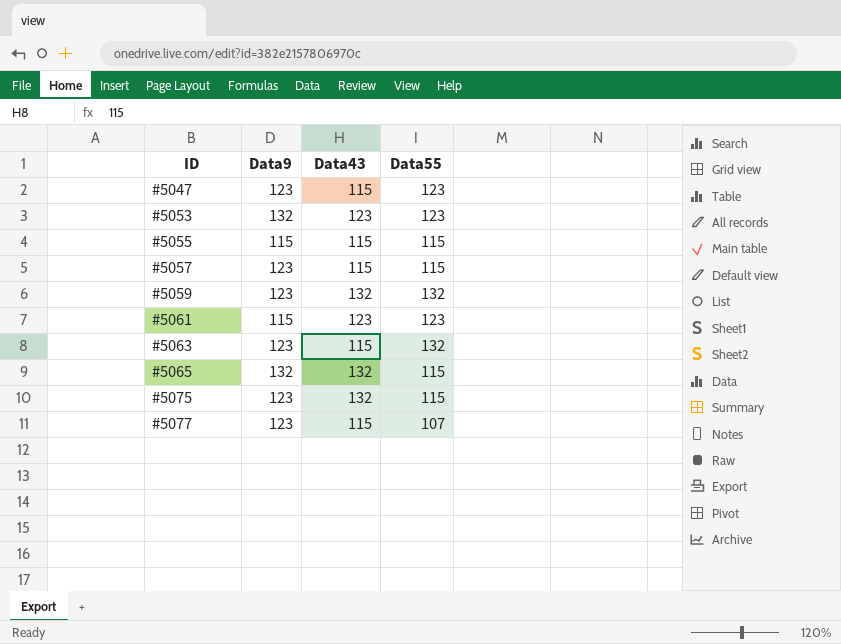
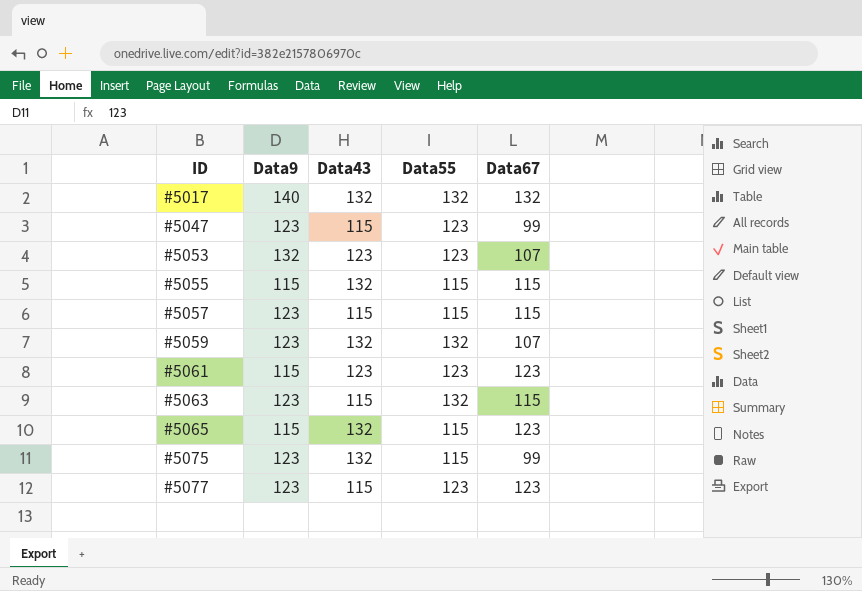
column Data67 | position: none -> 5
row #5017: none -> 140 | 132 | 132 | 132
#5055 | Data43: 115 -> 132
#5065 | Data9: 132 -> 115
#5077 | Data55: 107 -> 123

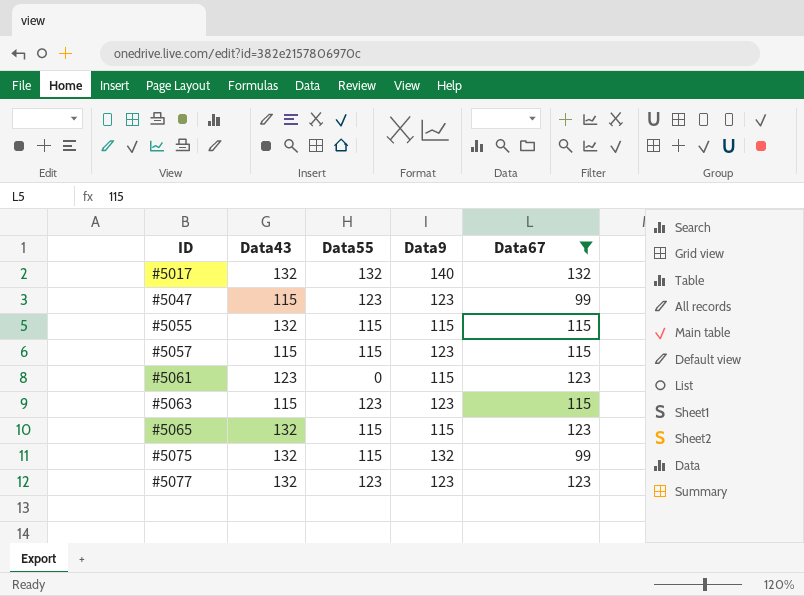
filter: none -> Data67 != 107
column Data9 | position: 2 -> 4
#5061 | Data55: 123 -> 0
#5063 | Data55: 132 -> 123
#5075 | Data9: 123 -> 132
#5077 | Data43: 115 -> 132

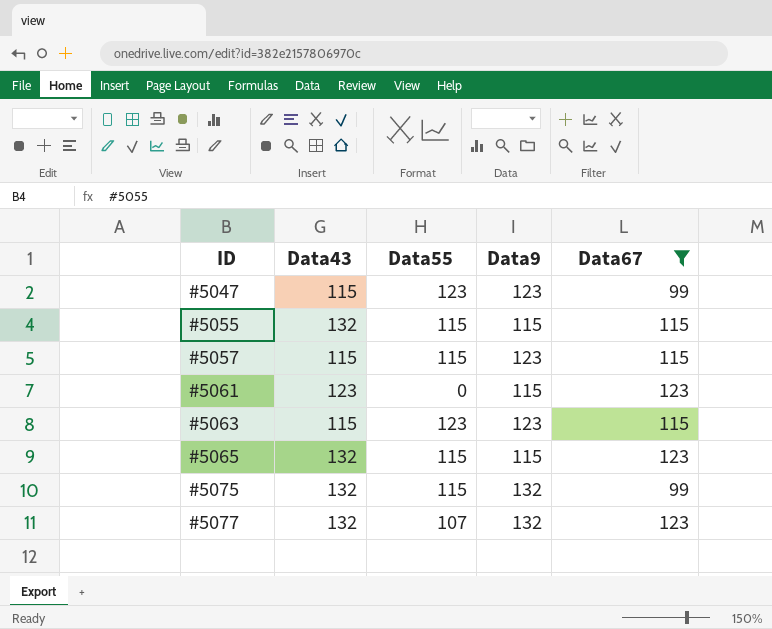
row #5017: 132 | 132 | 140 | 132 -> none
#5077 | Data55: 123 -> 107
#5077 | Data9: 123 -> 132

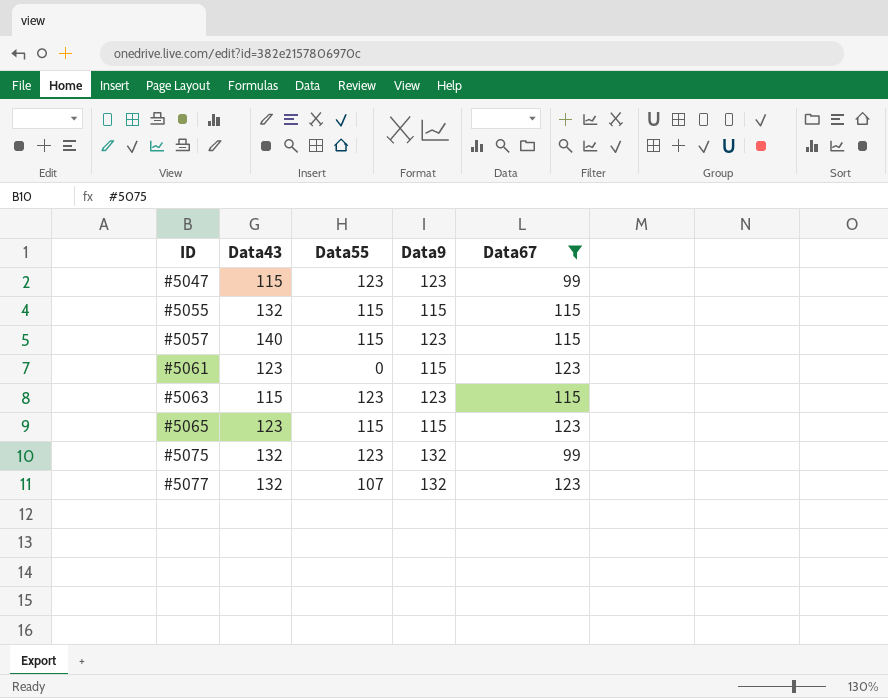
#5057 | Data43: 115 -> 140
#5065 | Data43: 132 -> 123
#5075 | Data55: 115 -> 123

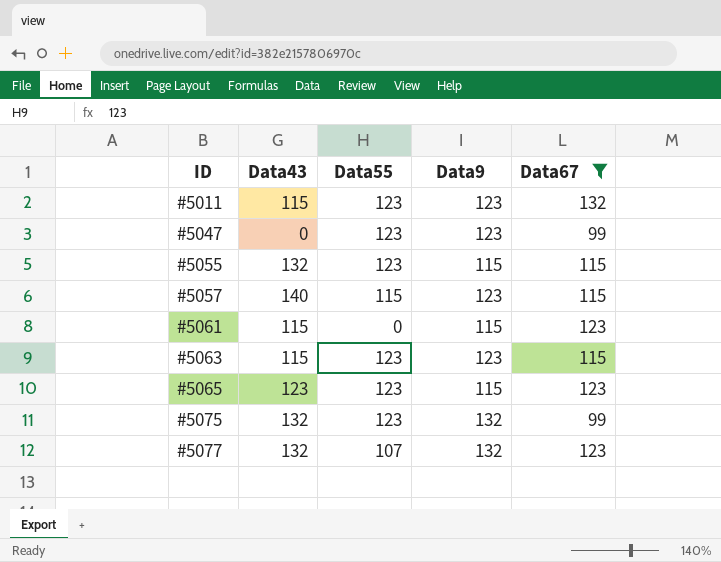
row #5011: none -> 115 | 123 | 123 | 132
#5047 | Data43: 115 -> 0
#5055 | Data55: 115 -> 123
#5061 | Data43: 123 -> 115
#5065 | Data55: 115 -> 123

